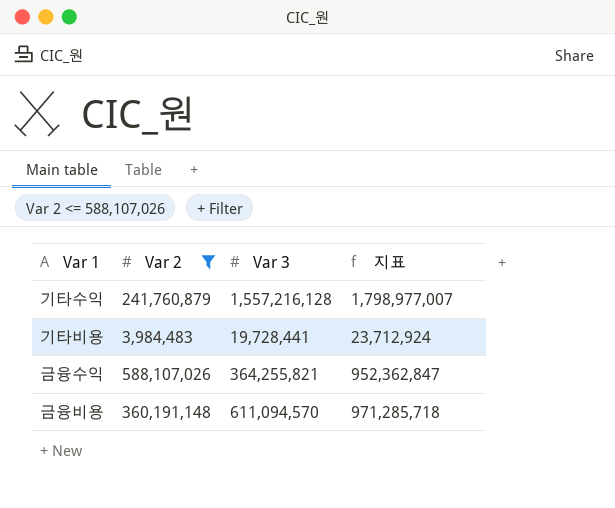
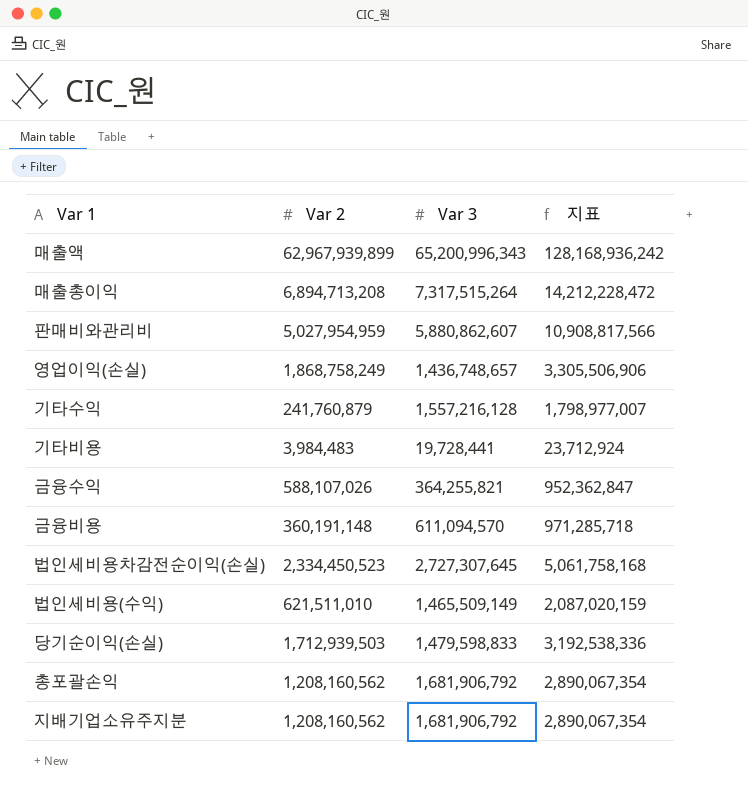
filter: Var 2 <= 588,107,026 -> none

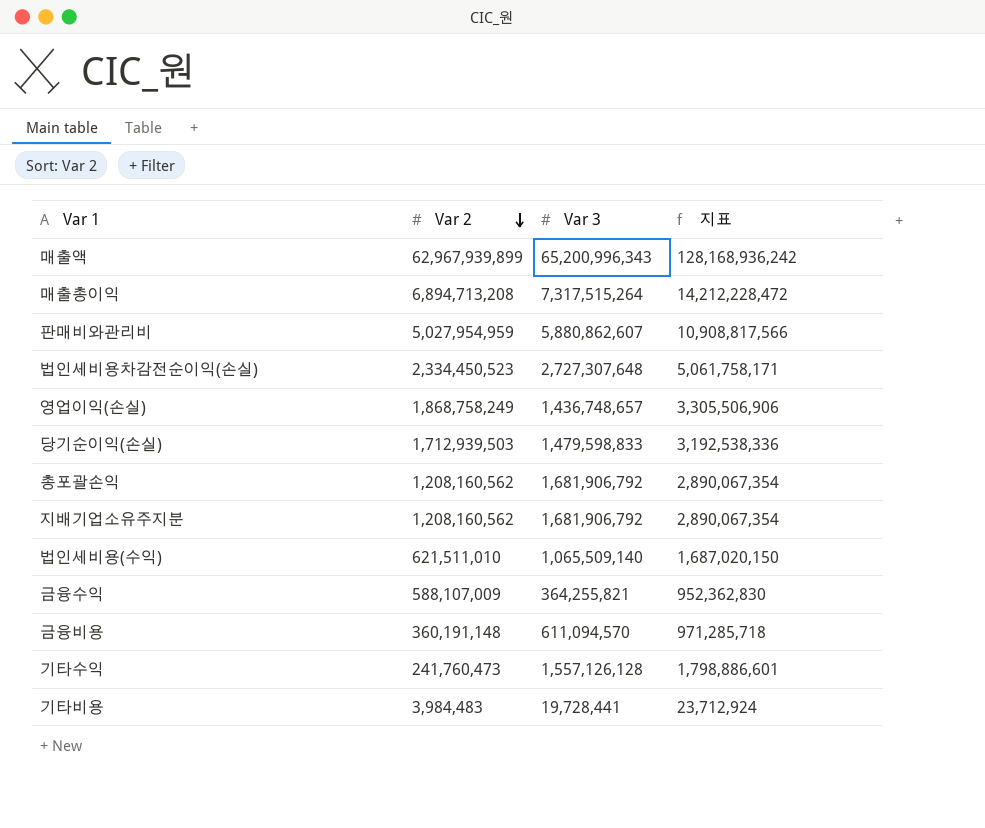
row order: none -> Var 2 descending
법인세비용차감전순이익(손실) | Var 3: 2,727,307,645 -> 2,727,307,648
법인세비용차감전순이익(손실) | 지표: 5,061,758,168 -> 5,061,758,171
법인세비용(수익) | Var 3: 1,465,509,149 -> 1,065,509,140
법인세비용(수익) | 지표: 2,087,020,159 -> 1,687,020,150
금융수익 | Var 2: 588,107,026 -> 588,107,009
금융수익 | 지표: 952,362,847 -> 952,362,830
기타수익 | Var 2: 241,760,879 -> 241,760,473
기타수익 | Var 3: 1,557,216,128 -> 1,557,126,128
기타수익 | 지표: 1,798,977,007 -> 1,798,886,601

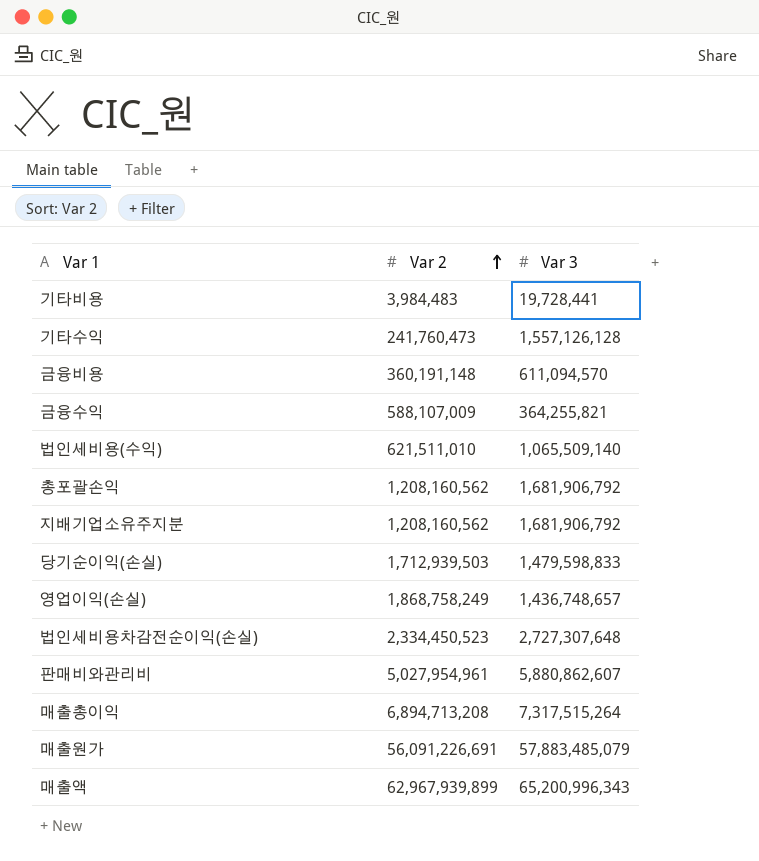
row order: Var 2 descending -> Var 2 ascending
column 지표 | formula: [Var 2] + [Var 3] -> none
판매비와관리비 | Var 2: 5,027,954,959 -> 5,027,954,961
row 매출원가: none -> 56,091,226,691 | 57,883,485,079

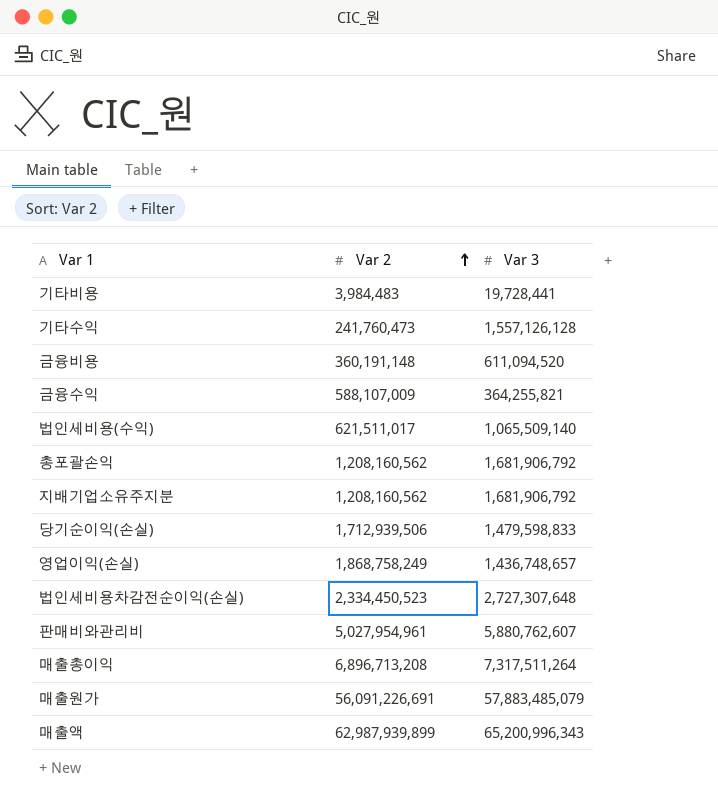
금융비용 | Var 3: 611,094,570 -> 611,094,520
법인세비용(수익) | Var 2: 621,511,010 -> 621,511,017
당기순이익(손실) | Var 2: 1,712,939,503 -> 1,712,939,506
판매비와관리비 | Var 3: 5,880,862,607 -> 5,880,762,607
매출총이익 | Var 2: 6,894,713,208 -> 6,896,713,208
매출총이익 | Var 3: 7,317,515,264 -> 7,317,511,264
매출액 | Var 2: 62,967,939,899 -> 62,987,939,899

